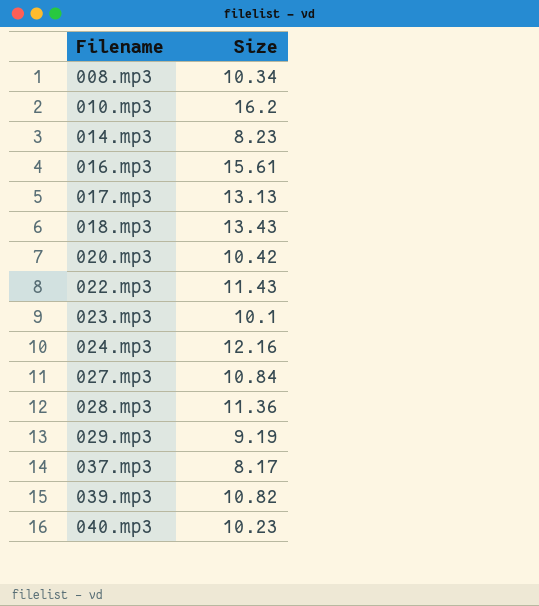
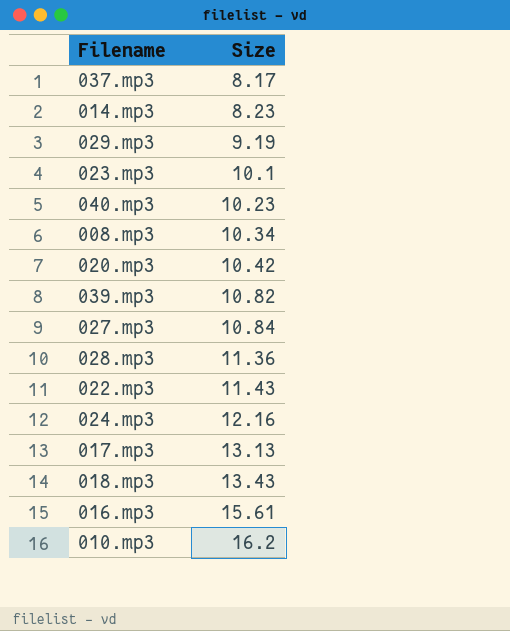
row order: Filename ascending -> Size ascending

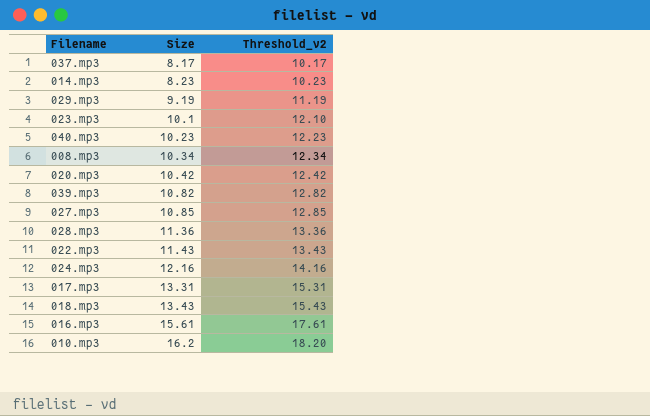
column Threshold_v2 | formula: none -> [Size] + 2
027.mp3 | Size: 10.84 -> 10.85
017.mp3 | Size: 13.13 -> 13.31

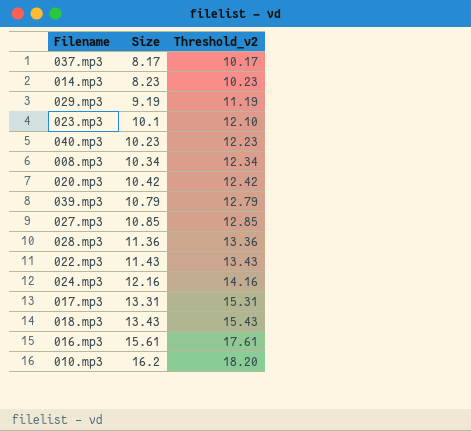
039.mp3 | Size: 10.82 -> 10.79
039.mp3 | Threshold_v2: 12.82 -> 12.79

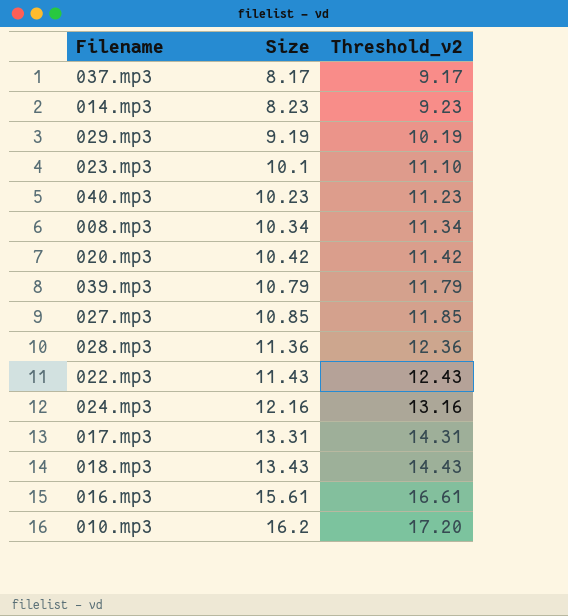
column Threshold_v2 | formula: [Size] + 2 -> [Size] + 1

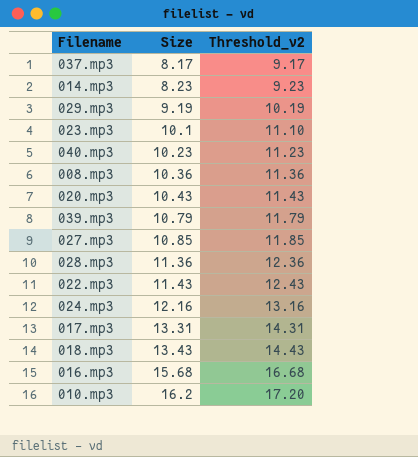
008.mp3 | Size: 10.34 -> 10.36
008.mp3 | Threshold_v2: 11.34 -> 11.36
020.mp3 | Size: 10.42 -> 10.43
020.mp3 | Threshold_v2: 11.42 -> 11.43
016.mp3 | Size: 15.61 -> 15.68
016.mp3 | Threshold_v2: 16.61 -> 16.68

